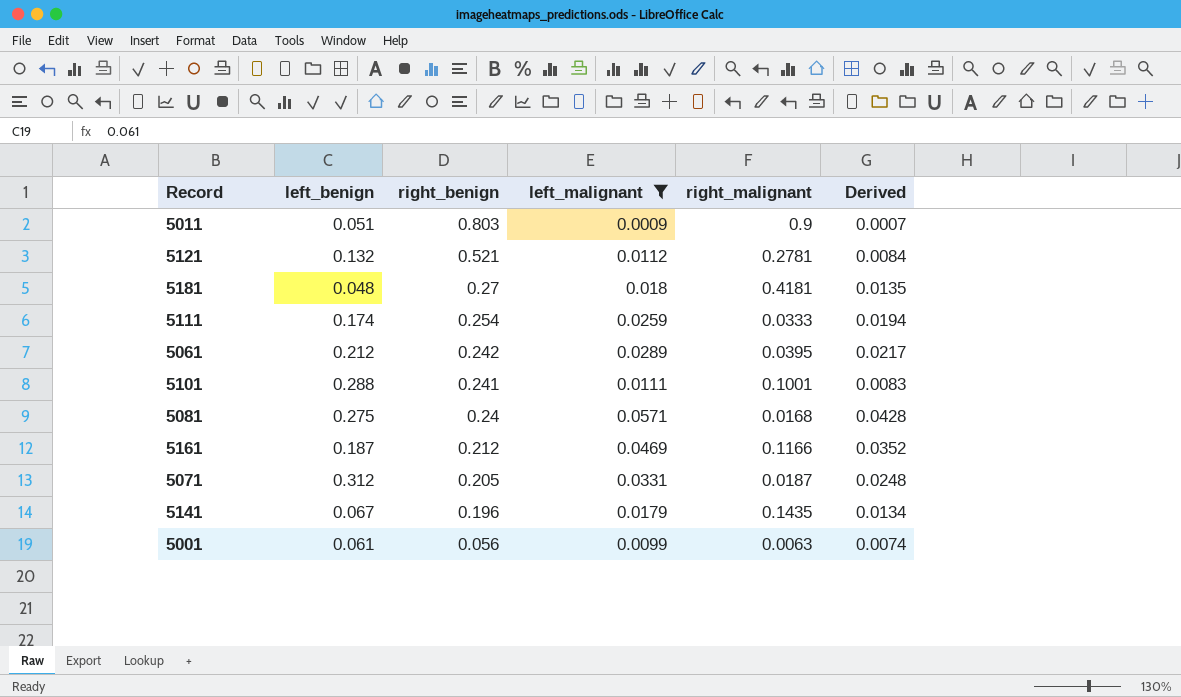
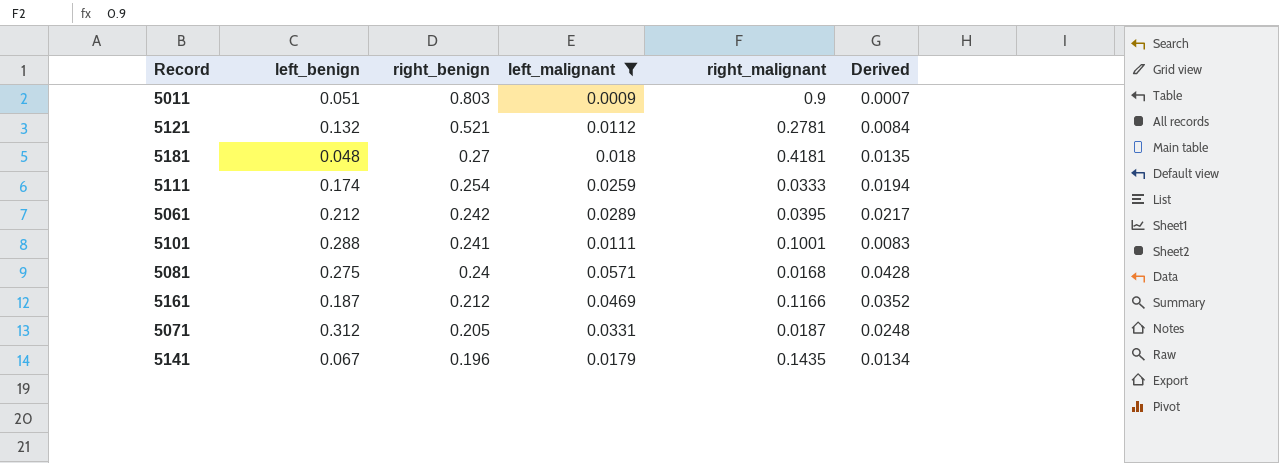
row 5001: 0.061 | 0.056 | 0.0099 | 0.0063 | 0.0074 -> none

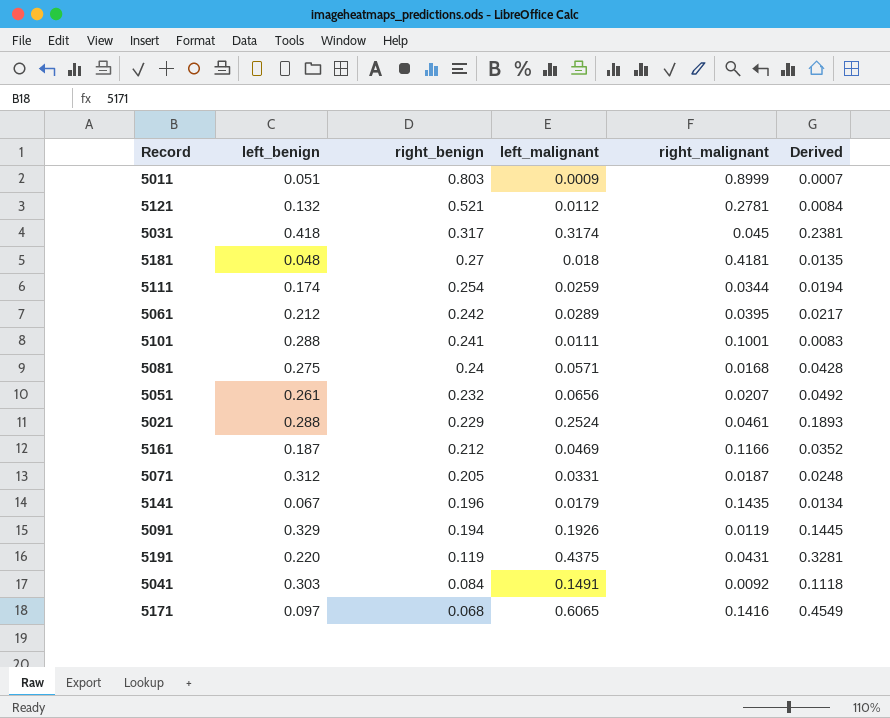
filter: left_malignant <= 0.0571 -> none
5011 | right_malignant: 0.9 -> 0.8999
5111 | right_malignant: 0.0333 -> 0.0344

